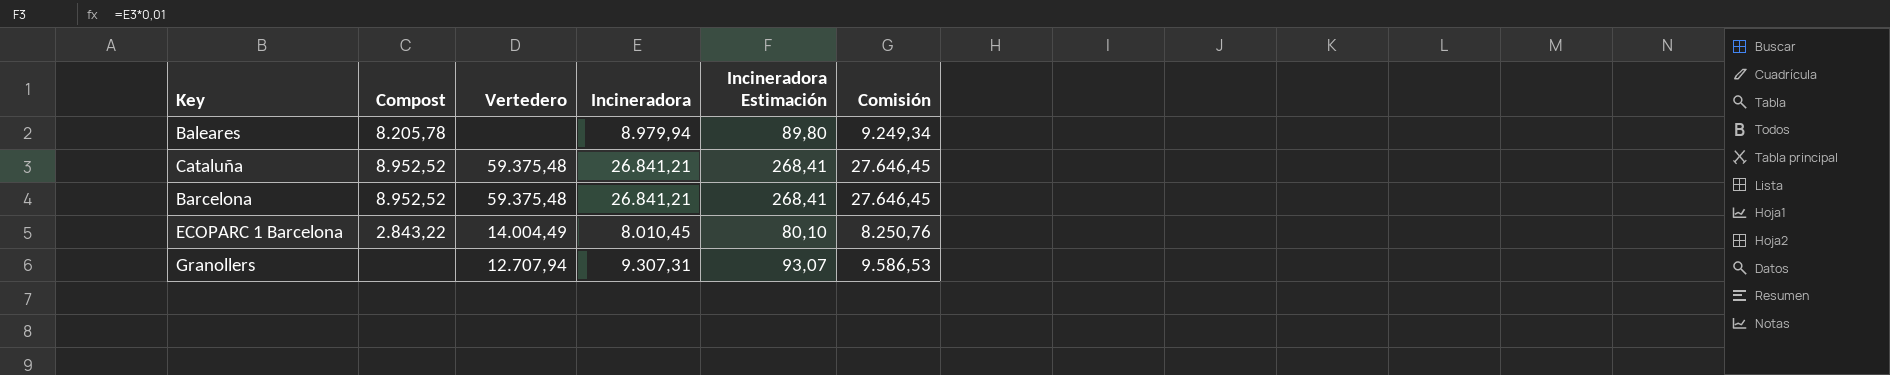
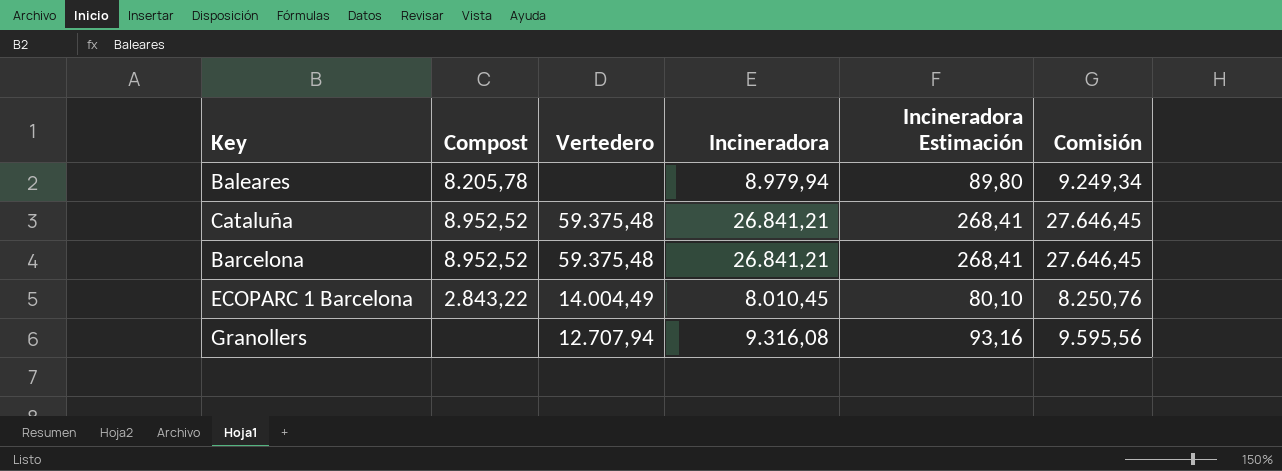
Granollers | Incineradora: 9.307,31 -> 9.316,08
Granollers | Incineradora Estimación: 93,07 -> 93,16
Granollers | Comisión: 9.586,53 -> 9.595,56

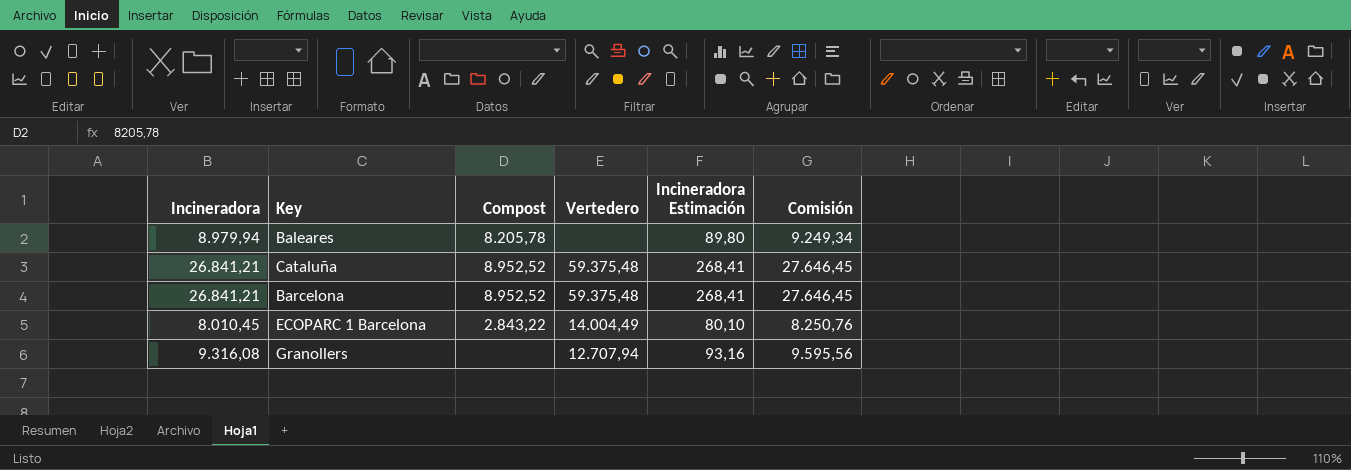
column Incineradora | position: 4 -> 1

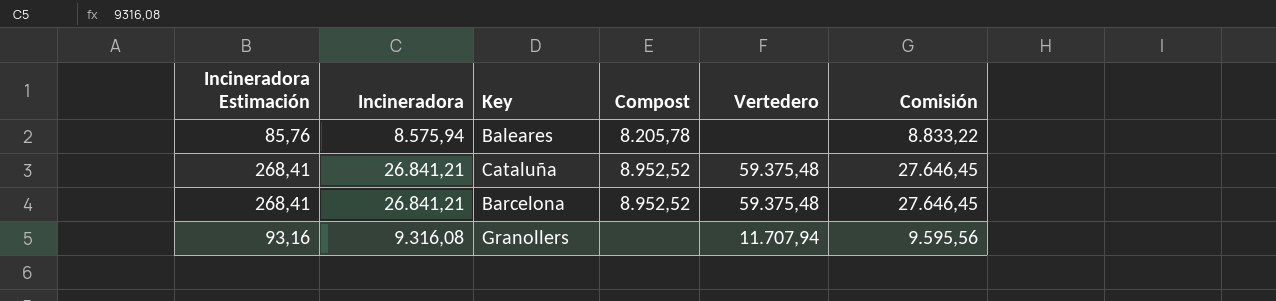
column Incineradora Estimación | position: 5 -> 1
row ECOPARC 1 Barcelona: 8.010,45 | 2.843,22 | 14.004,49 | 80,10 | 8.250,76 -> none
Baleares | Incineradora Estimación: 89,80 -> 85,76
Baleares | Incineradora: 8.979,94 -> 8.575,94
Baleares | Comisión: 9.249,34 -> 8.833,22
Granollers | Vertedero: 12.707,94 -> 11.707,94

